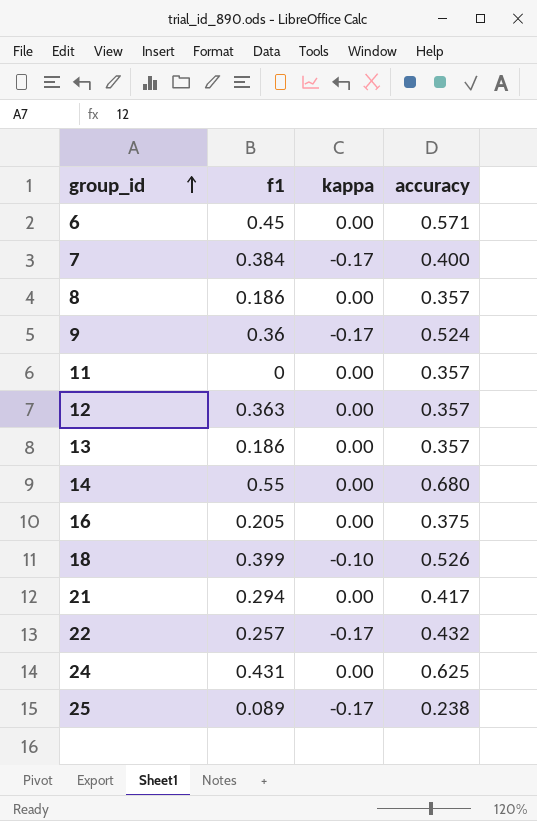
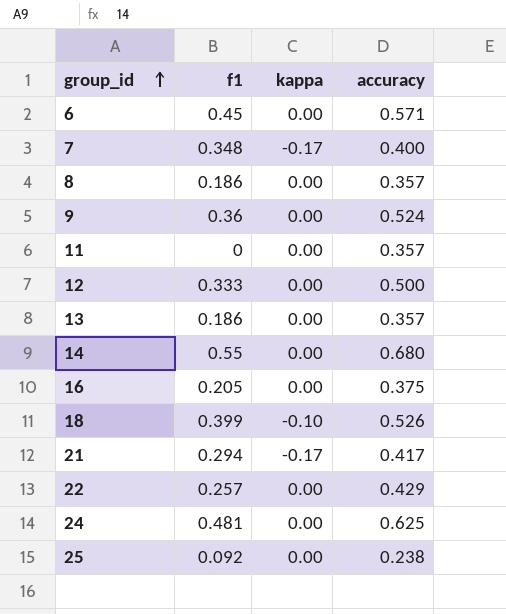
7 | f1: 0.384 -> 0.348
9 | kappa: -0.17 -> 0.00
12 | f1: 0.363 -> 0.333
12 | accuracy: 0.357 -> 0.500
21 | kappa: 0.00 -> -0.17
22 | kappa: -0.17 -> 0.00
22 | accuracy: 0.432 -> 0.429
24 | f1: 0.431 -> 0.481
25 | f1: 0.089 -> 0.092
25 | kappa: -0.17 -> 0.00

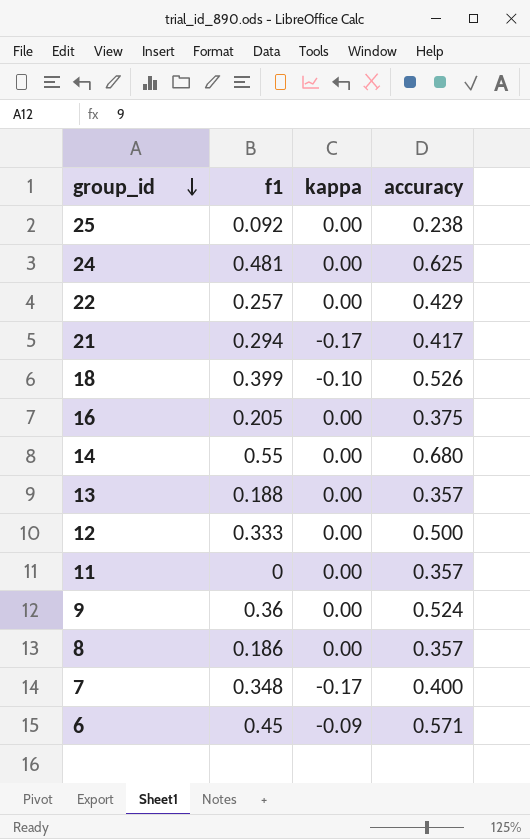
row order: group_id ascending -> group_id descending
13 | f1: 0.186 -> 0.188
6 | kappa: 0.00 -> -0.09

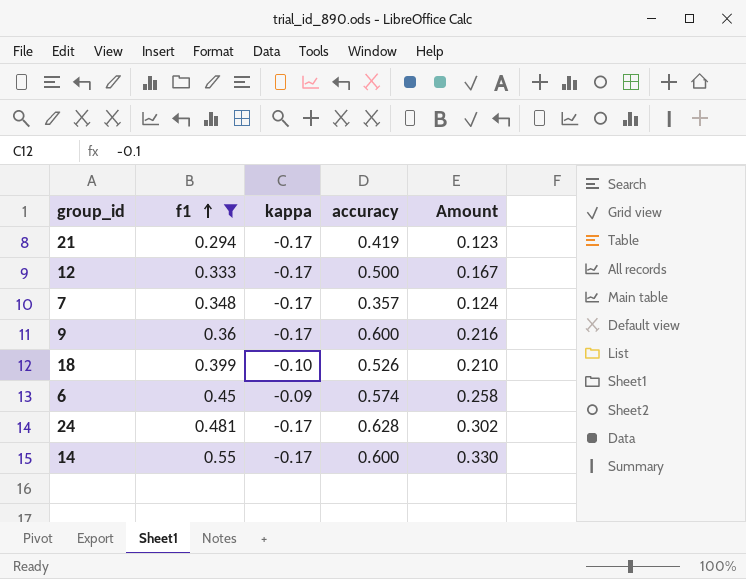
filter: none -> f1 >= 0.294
row order: group_id descending -> f1 ascending
column Amount | formula: none -> [f1] * [accuracy]
21 | accuracy: 0.417 -> 0.419
12 | kappa: 0.00 -> -0.17
7 | accuracy: 0.400 -> 0.357
9 | kappa: 0.00 -> -0.17
9 | accuracy: 0.524 -> 0.600
6 | accuracy: 0.571 -> 0.574
24 | kappa: 0.00 -> -0.17
24 | accuracy: 0.625 -> 0.628
14 | kappa: 0.00 -> -0.17
14 | accuracy: 0.680 -> 0.600

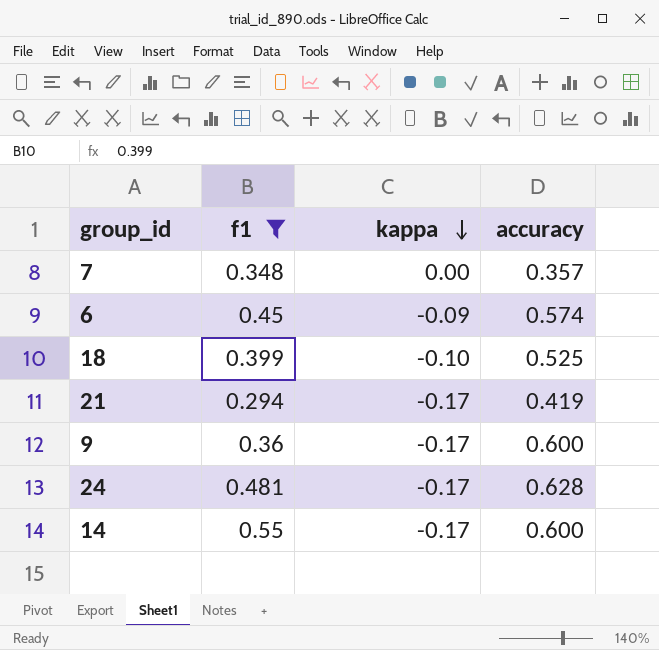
row order: f1 ascending -> kappa descending
column Amount | formula: [f1] * [accuracy] -> none
row 12: 0.333 | -0.17 | 0.500 | 0.167 -> none
7 | kappa: -0.17 -> 0.00
18 | accuracy: 0.526 -> 0.525

